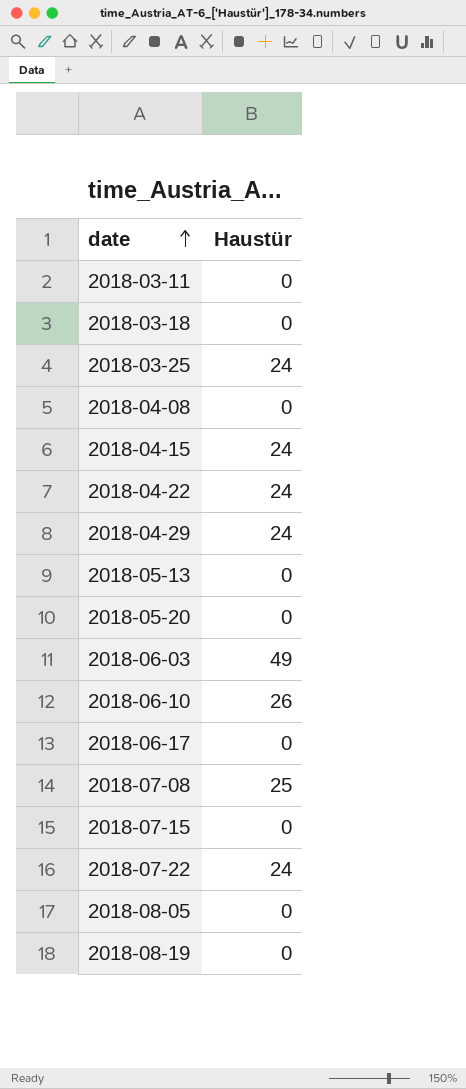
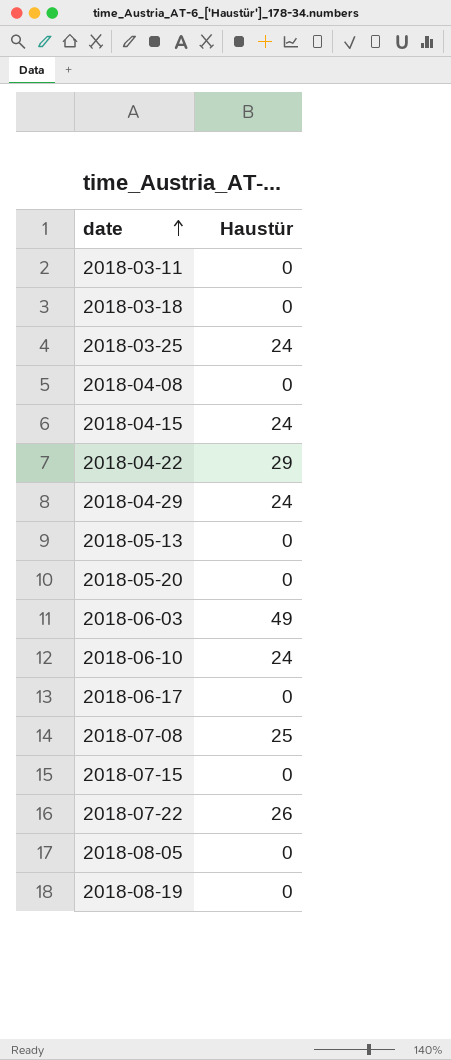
2018-04-22 | Haustür: 24 -> 29
2018-06-10 | Haustür: 26 -> 24
2018-07-22 | Haustür: 24 -> 26

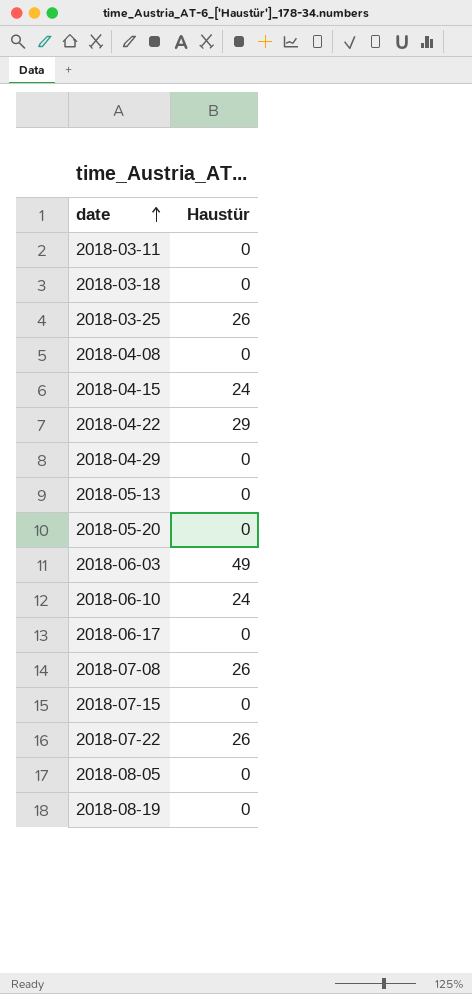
2018-03-25 | Haustür: 24 -> 26
2018-04-29 | Haustür: 24 -> 0
2018-07-08 | Haustür: 25 -> 26

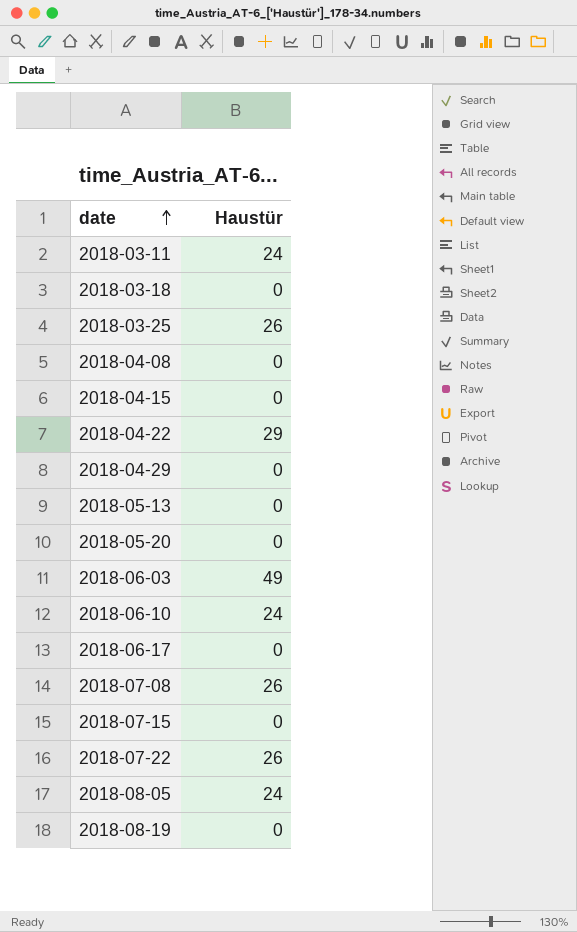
2018-03-11 | Haustür: 0 -> 24
2018-04-15 | Haustür: 24 -> 0
2018-08-05 | Haustür: 0 -> 24

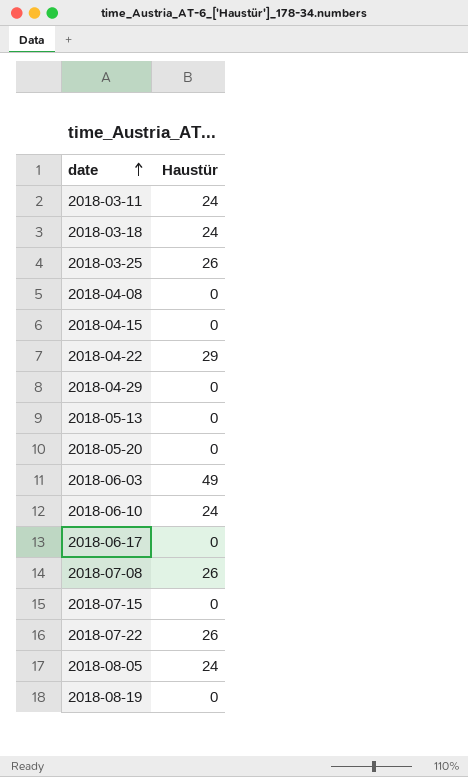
2018-03-18 | Haustür: 0 -> 24

